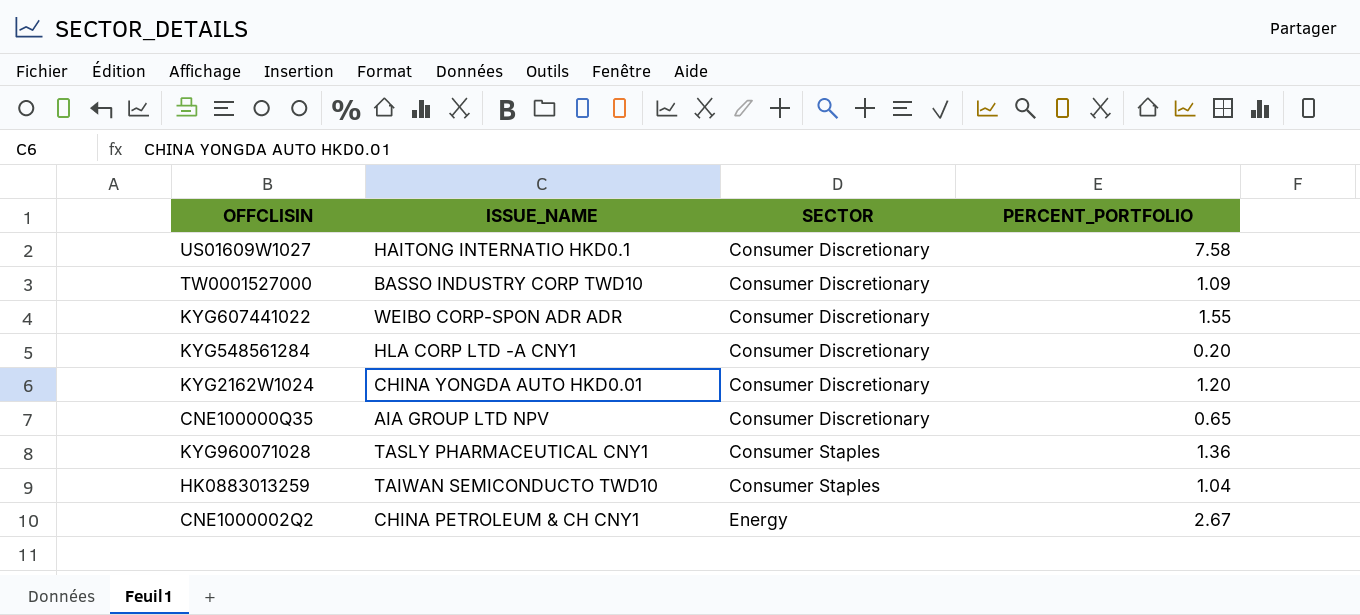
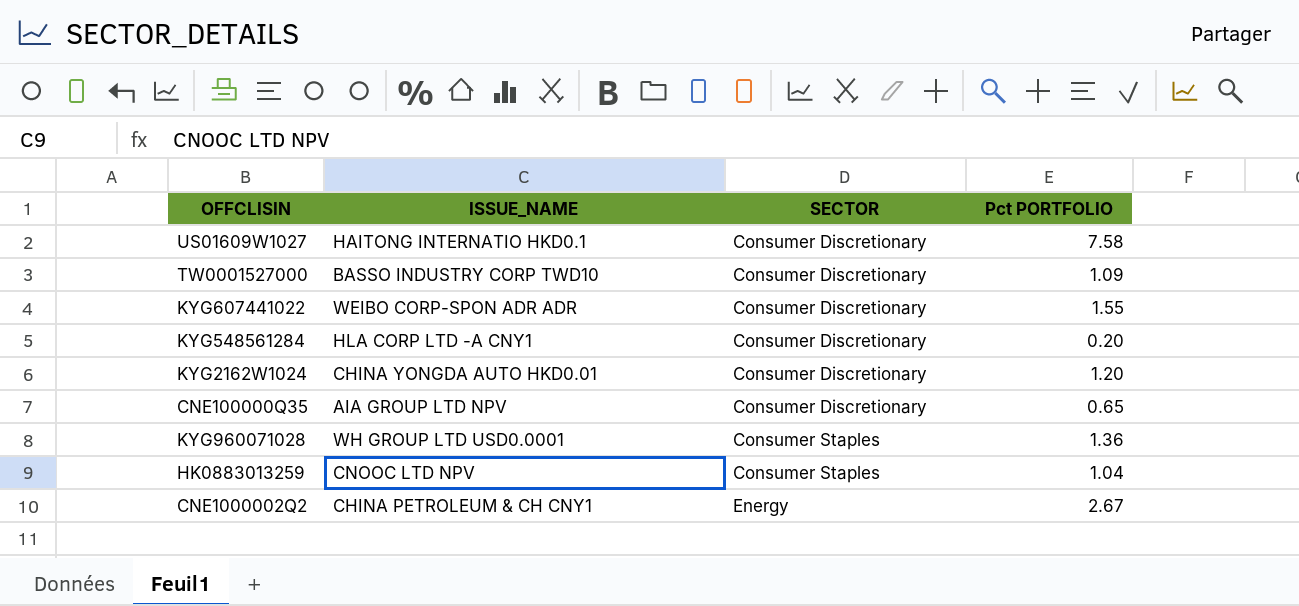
column name: PERCENT_PORTFOLIO -> Pct PORTFOLIO
KYG960071028 | ISSUE_NAME: TASLY PHARMACEUTICAL CNY1 -> WH GROUP LTD USD0.0001
HK0883013259 | ISSUE_NAME: TAIWAN SEMICONDUCTO TWD10 -> CNOOC LTD NPV

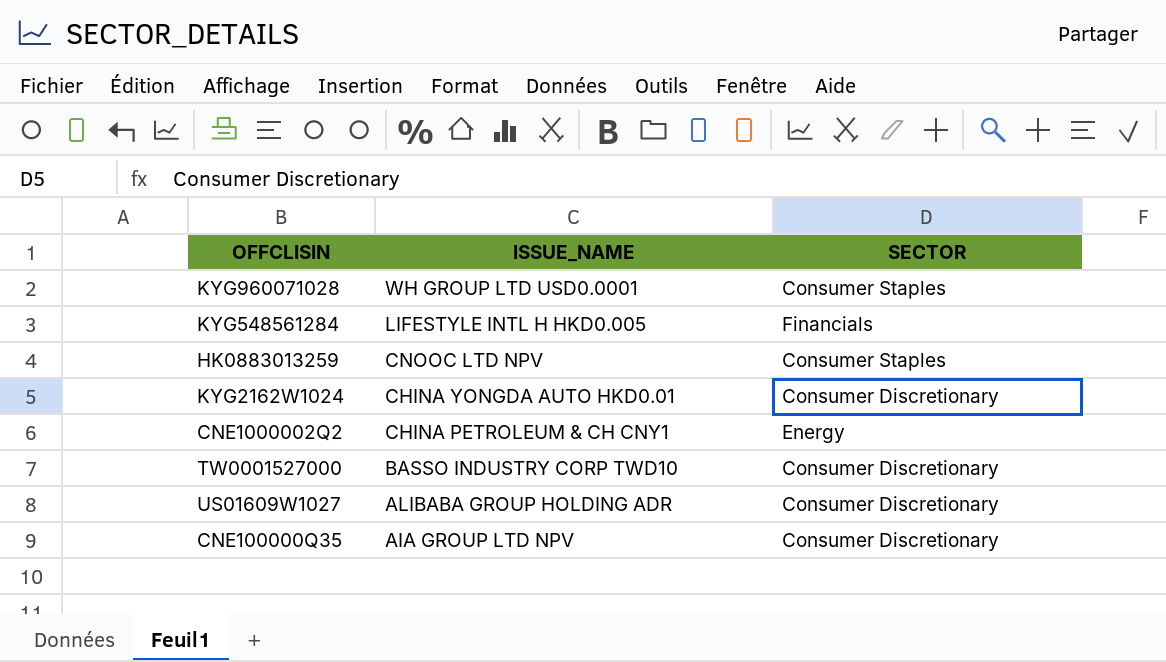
row order: SECTOR ascending -> ISSUE_NAME descending
column Pct PORTFOLIO | position: 4 -> none
row KYG607441022: WEIBO CORP-SPON ADR ADR | Consumer Discretionary | 1.55 -> none
KYG548561284 | ISSUE_NAME: HLA CORP LTD -A CNY1 -> LIFESTYLE INTL H HKD0.005
KYG548561284 | SECTOR: Consumer Discretionary -> Financials
US01609W1027 | ISSUE_NAME: HAITONG INTERNATIO HKD0.1 -> ALIBABA GROUP HOLDING ADR

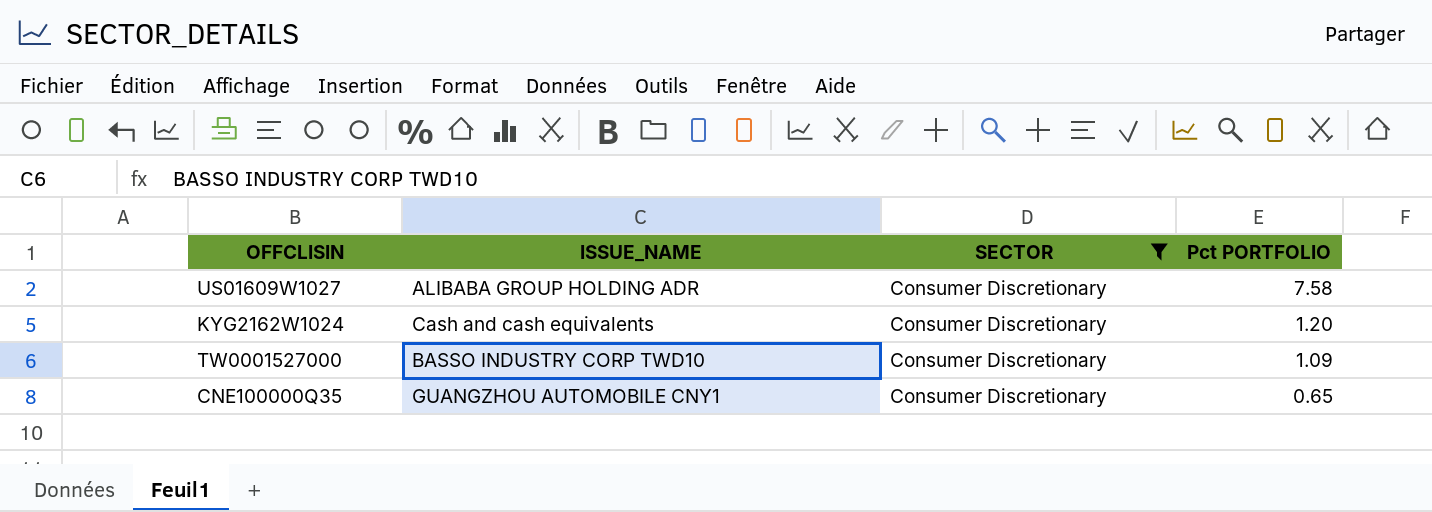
filter: none -> SECTOR = Consumer Discretionary
row order: ISSUE_NAME descending -> Pct PORTFOLIO descending
column Pct PORTFOLIO | position: none -> 4
KYG2162W1024 | ISSUE_NAME: CHINA YONGDA AUTO HKD0.01 -> Cash and cash equivalents
CNE100000Q35 | ISSUE_NAME: AIA GROUP LTD NPV -> GUANGZHOU AUTOMOBILE CNY1

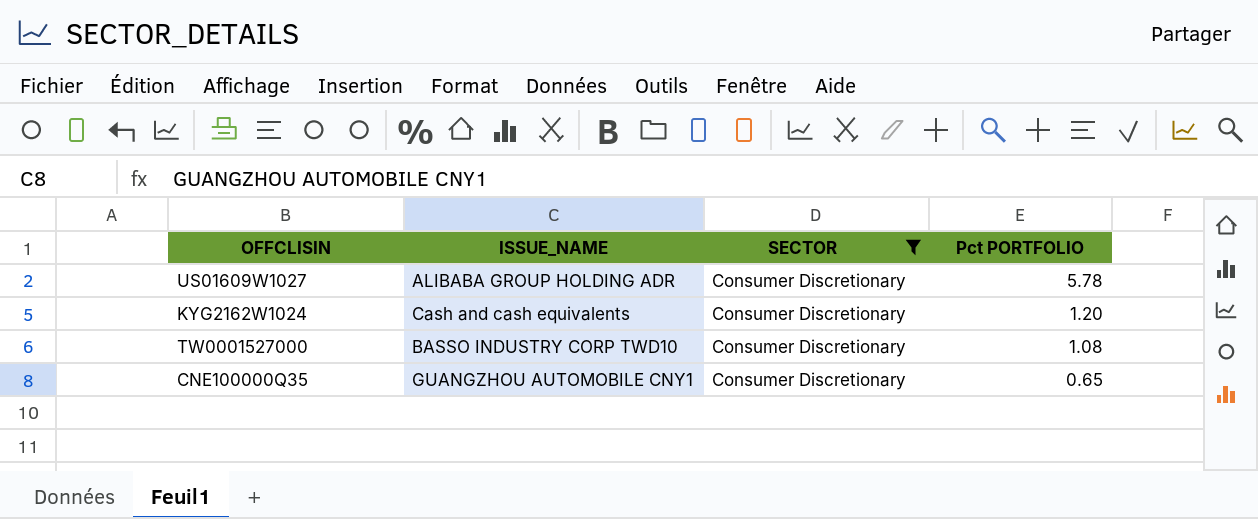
US01609W1027 | Pct PORTFOLIO: 7.58 -> 5.78
TW0001527000 | Pct PORTFOLIO: 1.09 -> 1.08

